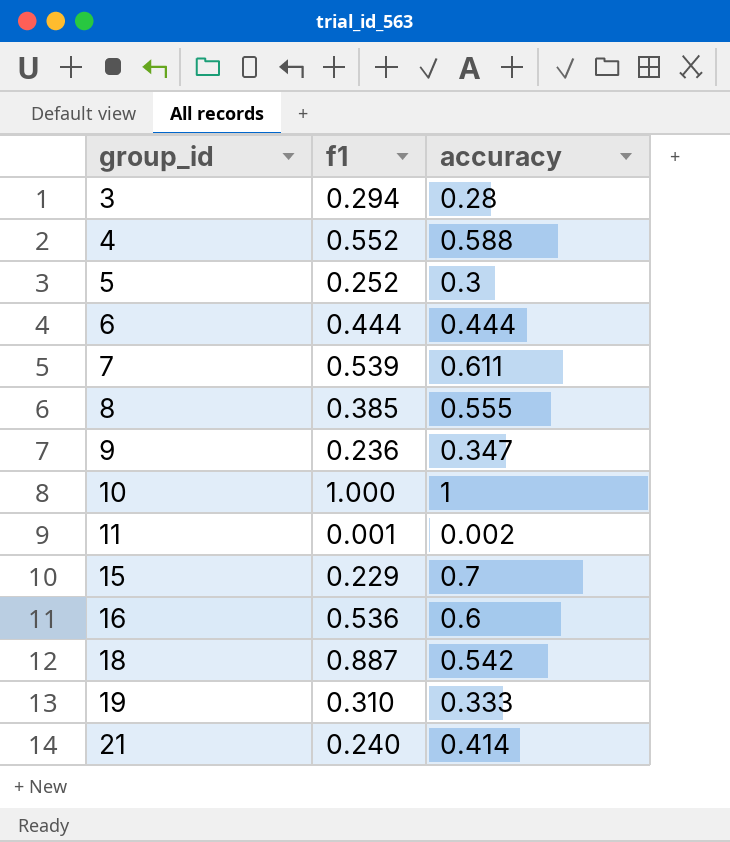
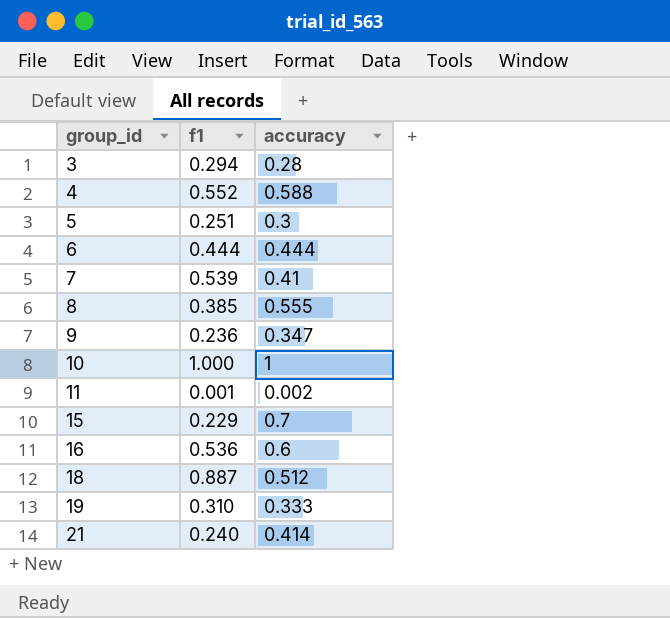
5 | f1: 0.252 -> 0.251
7 | accuracy: 0.611 -> 0.41
18 | accuracy: 0.542 -> 0.512

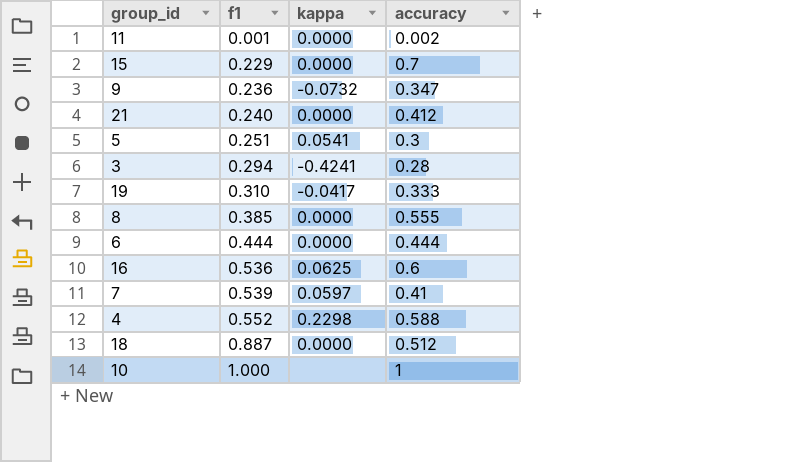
row order: group_id ascending -> f1 ascending
column kappa | position: none -> 3
21 | accuracy: 0.414 -> 0.412

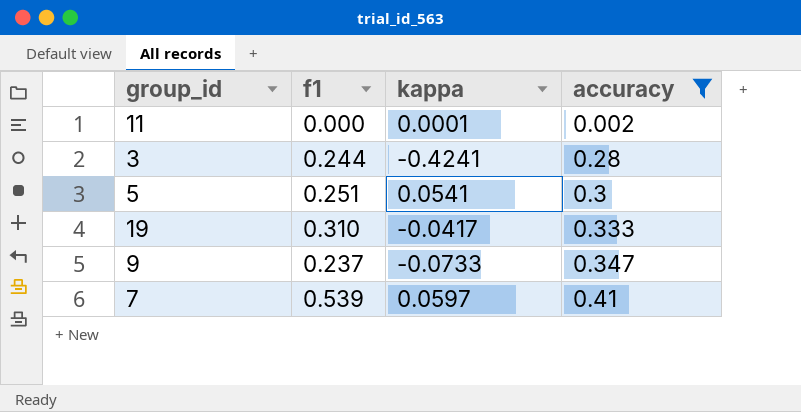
filter: none -> accuracy <= 0.41
row order: f1 ascending -> accuracy ascending
11 | f1: 0.001 -> 0.000
11 | kappa: 0.0000 -> 0.0001
3 | f1: 0.294 -> 0.244
9 | f1: 0.236 -> 0.237
9 | kappa: -0.0732 -> -0.0733

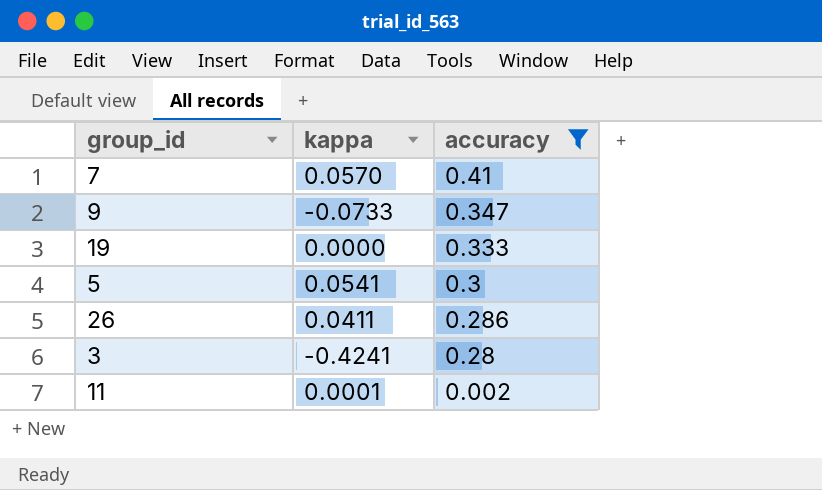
row order: accuracy ascending -> accuracy descending
column f1 | position: 2 -> none
7 | kappa: 0.0597 -> 0.0570
19 | kappa: -0.0417 -> 0.0000
row 26: none -> 0.0411 | 0.286

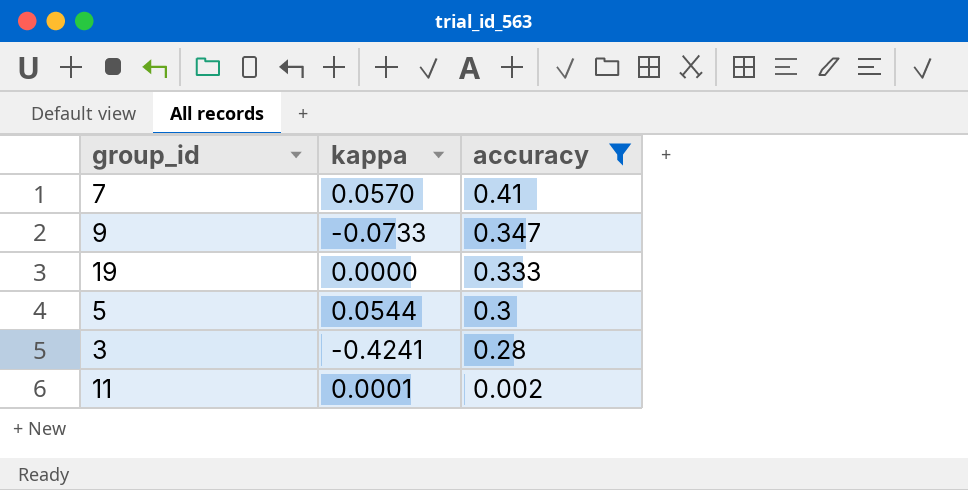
row 26: 0.0411 | 0.286 -> none
5 | kappa: 0.0541 -> 0.0544

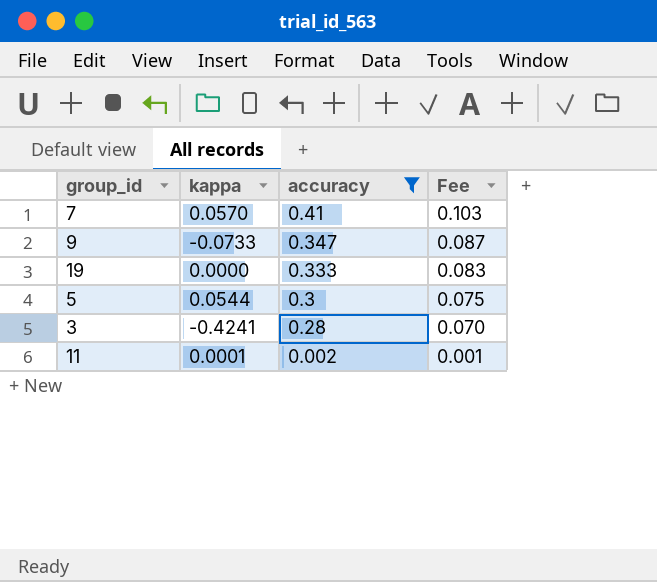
column Fee | formula: none -> [accuracy] * 0.25

